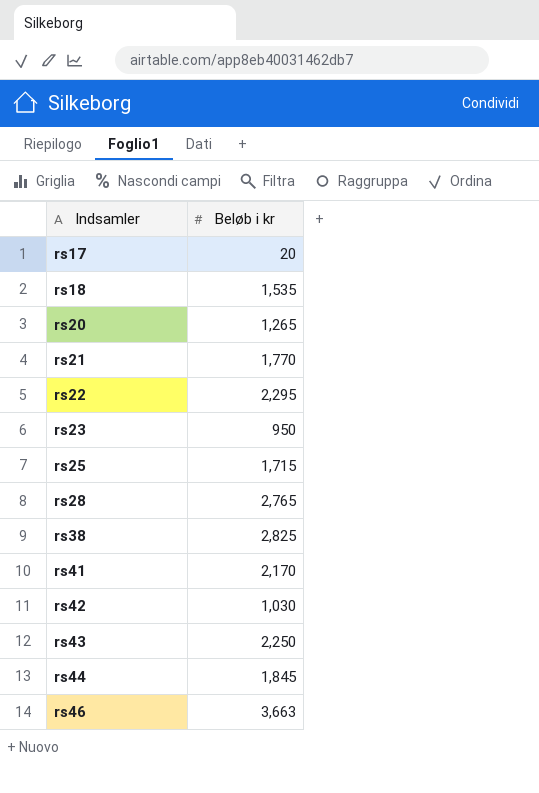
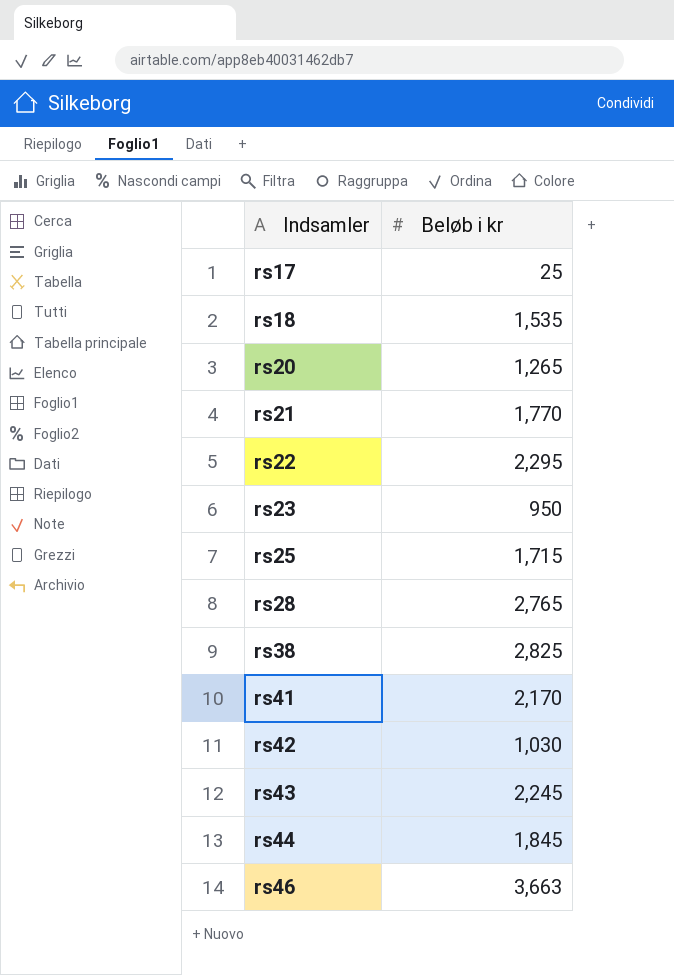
rs17 | Beløb i kr: 20 -> 25
rs43 | Beløb i kr: 2,250 -> 2,245

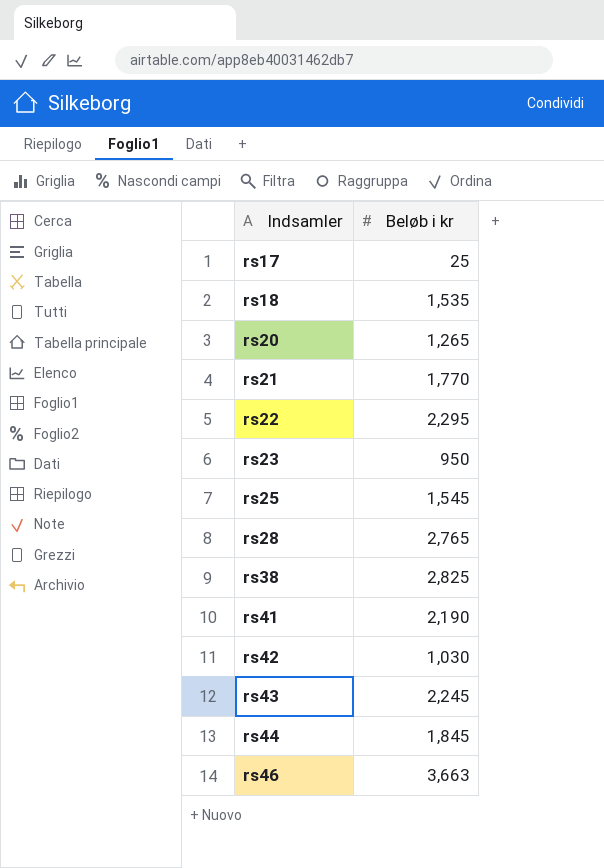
rs25 | Beløb i kr: 1,715 -> 1,545
rs41 | Beløb i kr: 2,170 -> 2,190

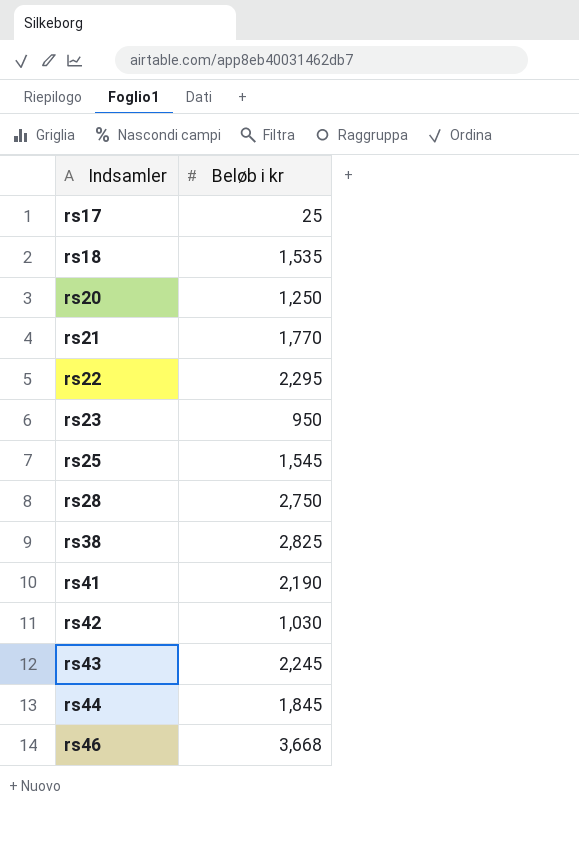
rs20 | Beløb i kr: 1,265 -> 1,250
rs28 | Beløb i kr: 2,765 -> 2,750
rs46 | Beløb i kr: 3,663 -> 3,668

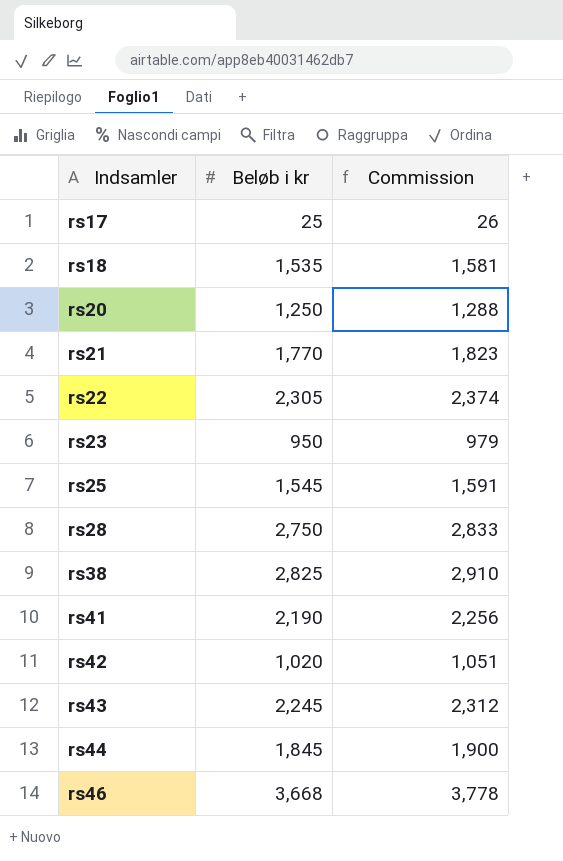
column Commission | formula: none -> [Beløb i kr] * 1.03
rs22 | Beløb i kr: 2,295 -> 2,305
rs42 | Beløb i kr: 1,030 -> 1,020

